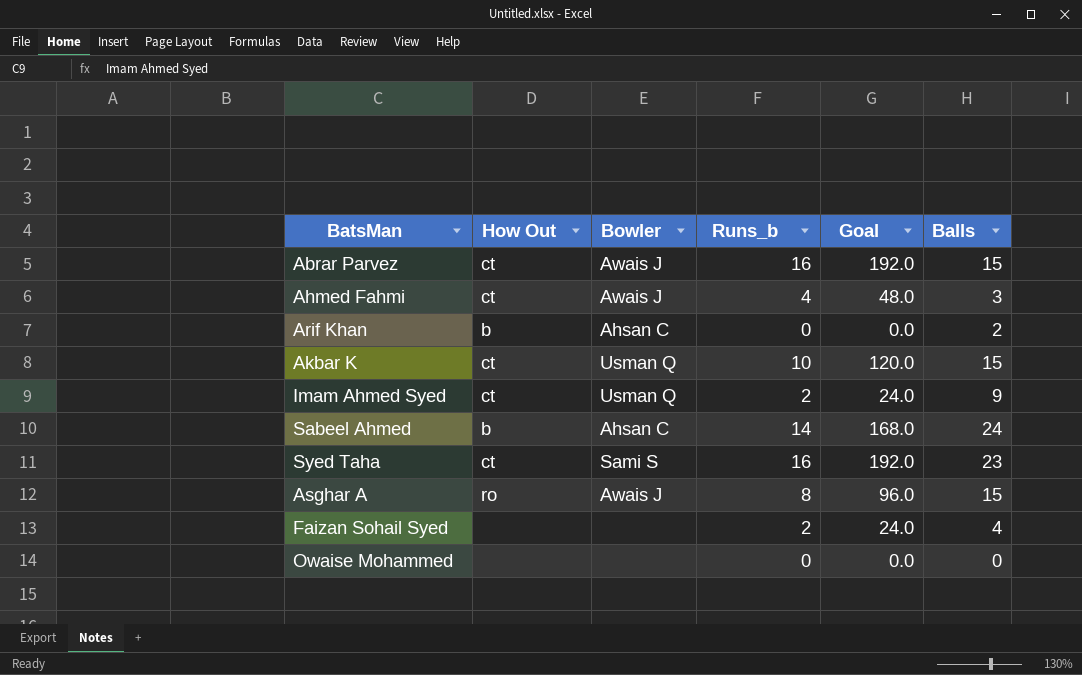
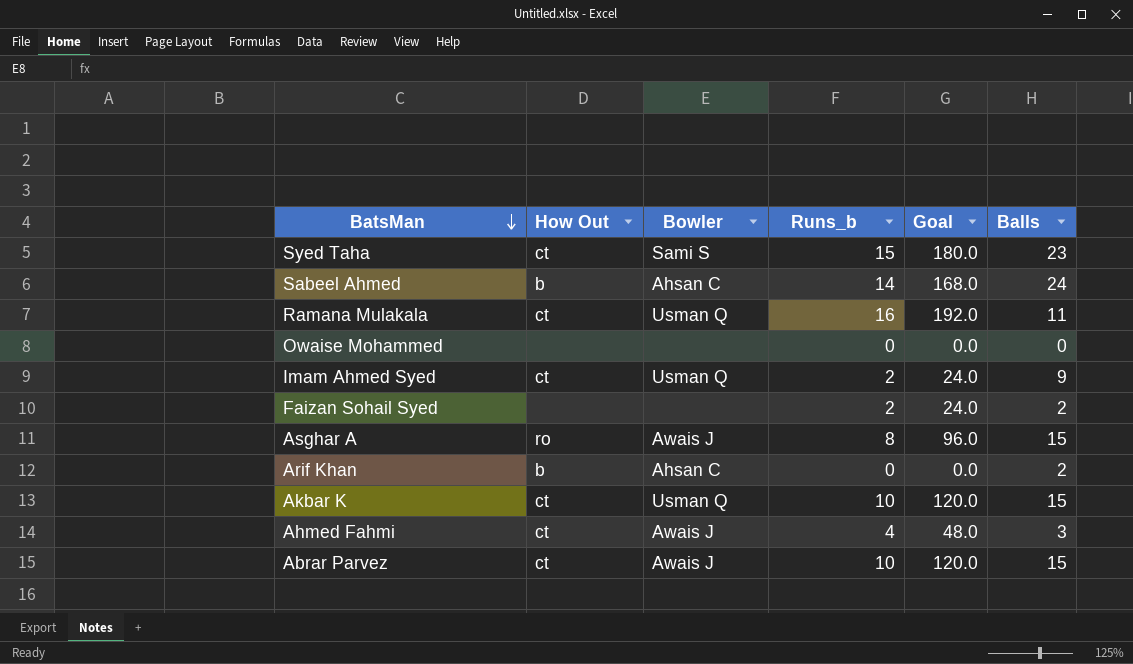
row order: none -> BatsMan descending
Syed Taha | Runs_b: 16 -> 15
Syed Taha | Goal: 192.0 -> 180.0
row Ramana Mulakala: none -> ct | Usman Q | 16 | 192.0 | 11
Faizan Sohail Syed | Balls: 4 -> 2
Abrar Parvez | Runs_b: 16 -> 10
Abrar Parvez | Goal: 192.0 -> 120.0

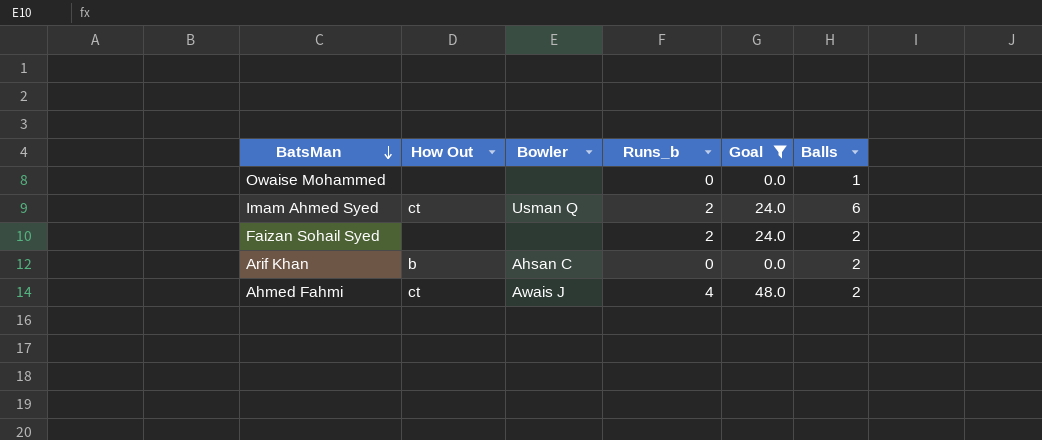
filter: none -> Goal <= 48.0
Owaise Mohammed | Balls: 0 -> 1
Imam Ahmed Syed | Balls: 9 -> 6
Ahmed Fahmi | Balls: 3 -> 2

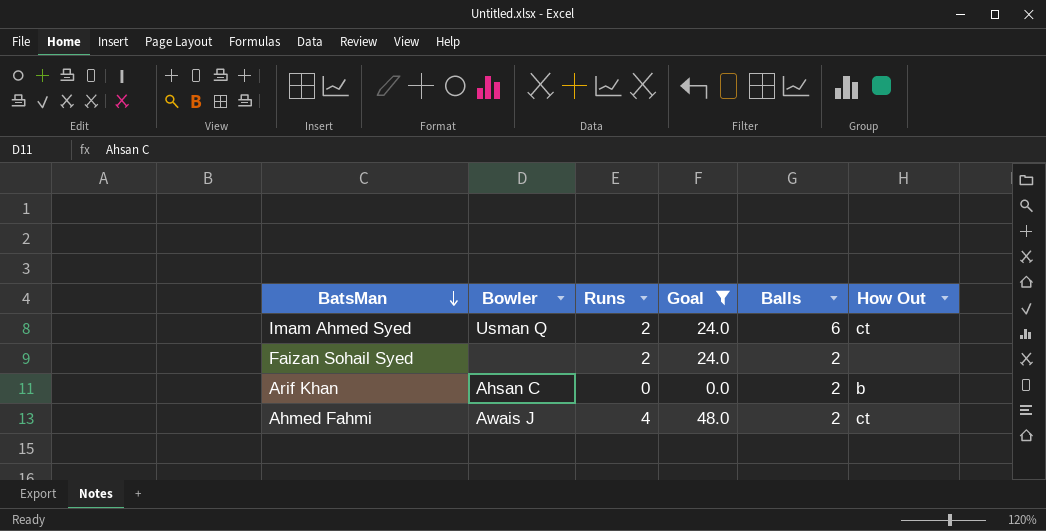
column name: Runs_b -> Runs
column How Out | position: 2 -> 6
row Owaise Mohammed: none | none | 0 | 0.0 | 1 -> none

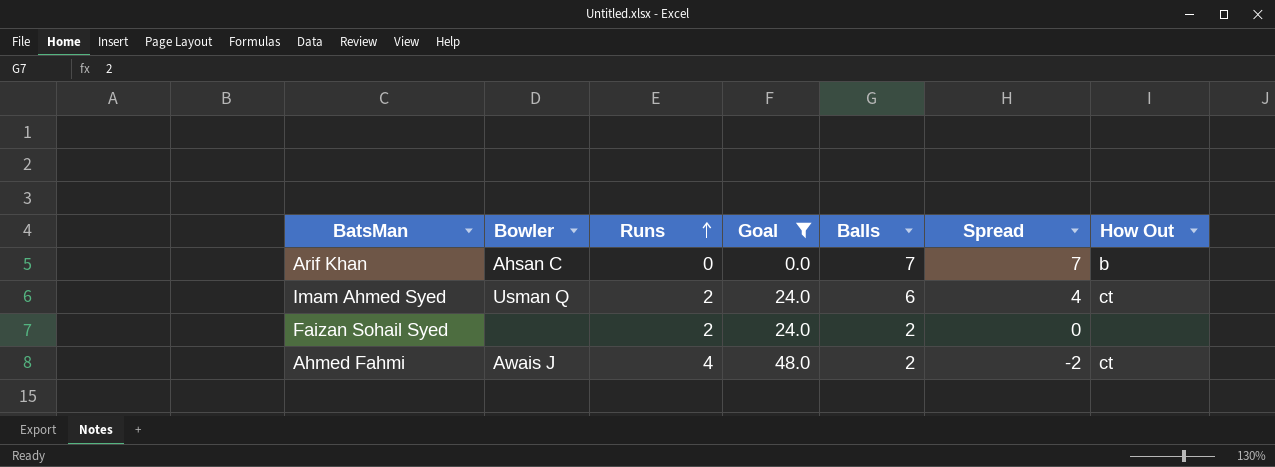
row order: BatsMan descending -> Runs ascending
column Spread | formula: none -> [Balls] - [Runs]
Arif Khan | Balls: 2 -> 7

